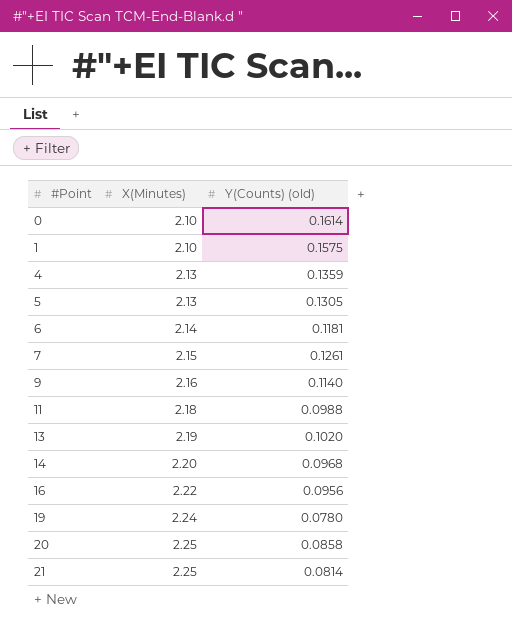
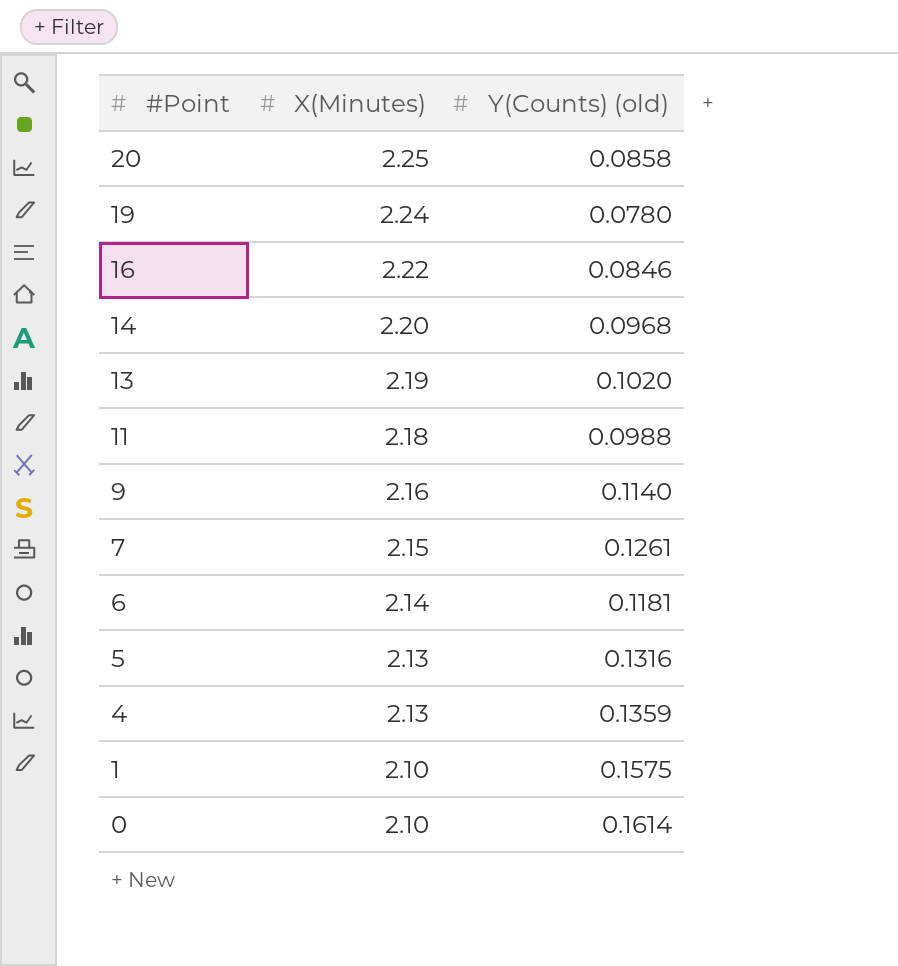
row order: #Point ascending -> #Point descending
row 21: 2.25 | 0.0814 -> none
16 | Y(Counts) (old): 0.0956 -> 0.0846
5 | Y(Counts) (old): 0.1305 -> 0.1316

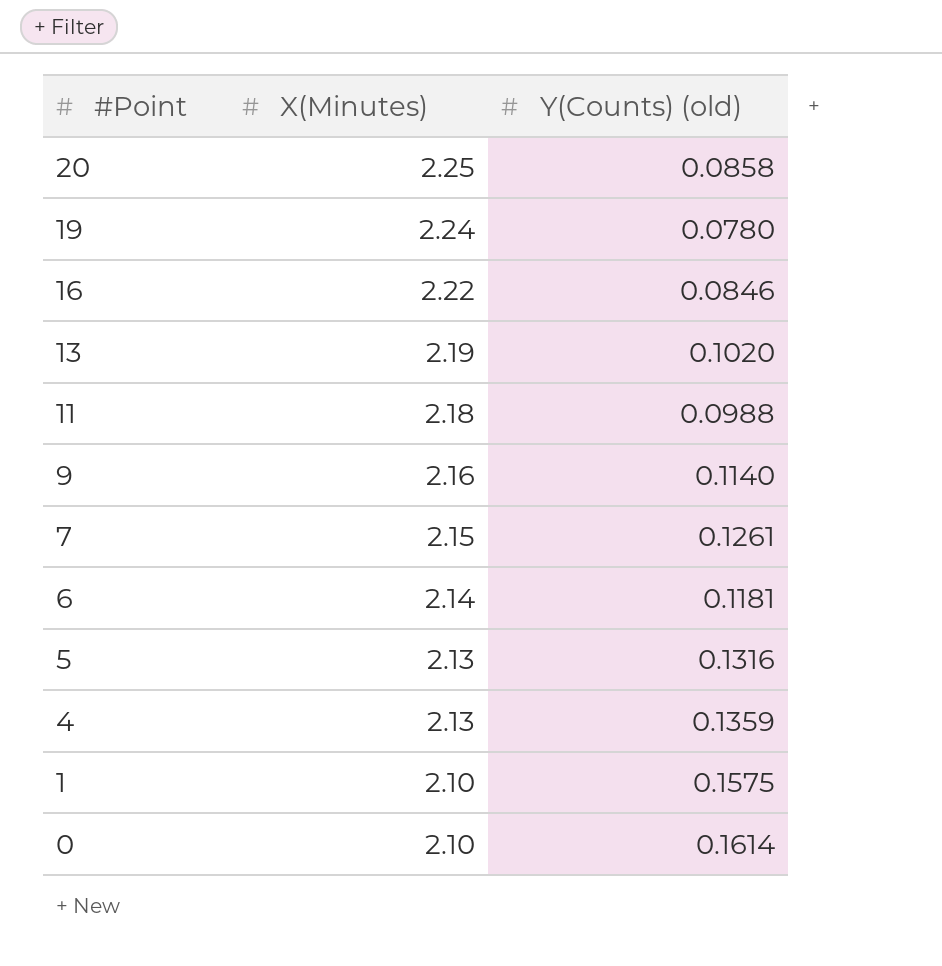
row 14: 2.20 | 0.0968 -> none

